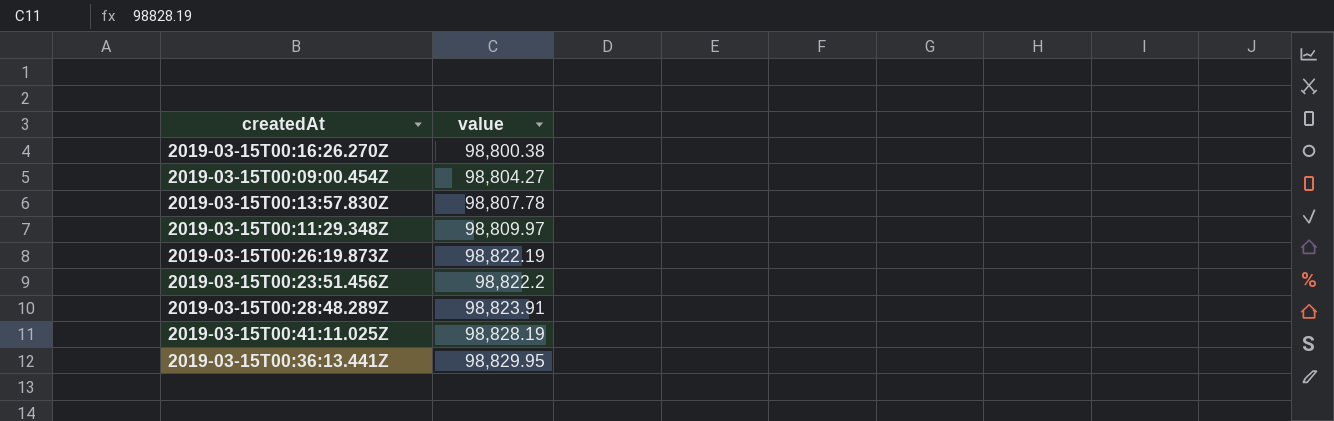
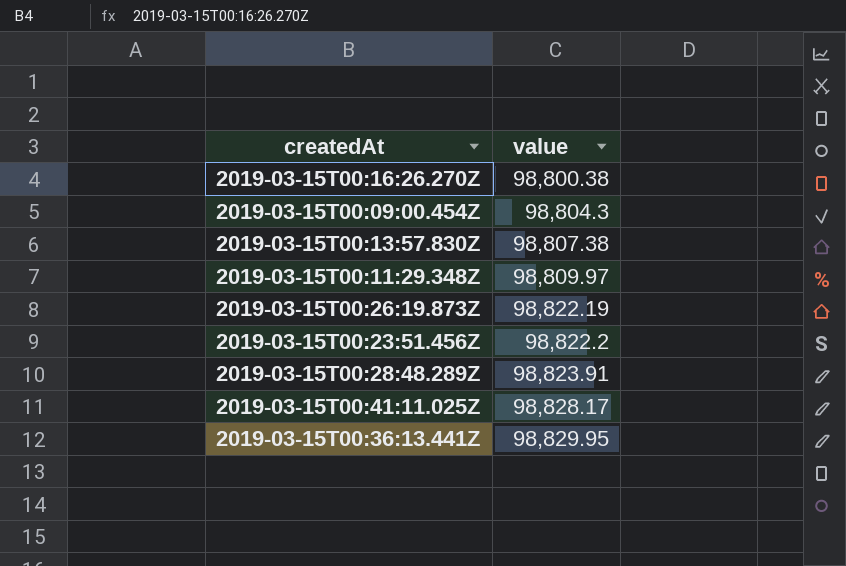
2019-03-15T00:09:00.454Z | value: 98,804.27 -> 98,804.3
2019-03-15T00:13:57.830Z | value: 98,807.78 -> 98,807.38
2019-03-15T00:41:11.025Z | value: 98,828.19 -> 98,828.17

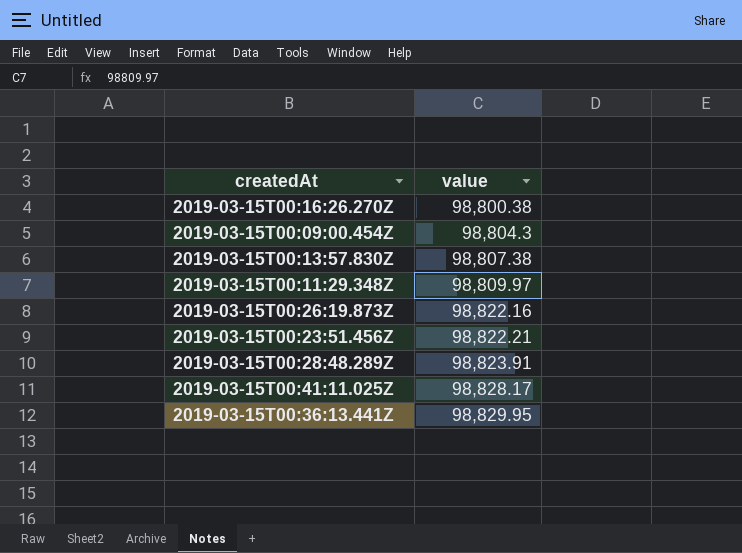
2019-03-15T00:26:19.873Z | value: 98,822.19 -> 98,822.16
2019-03-15T00:23:51.456Z | value: 98,822.2 -> 98,822.21

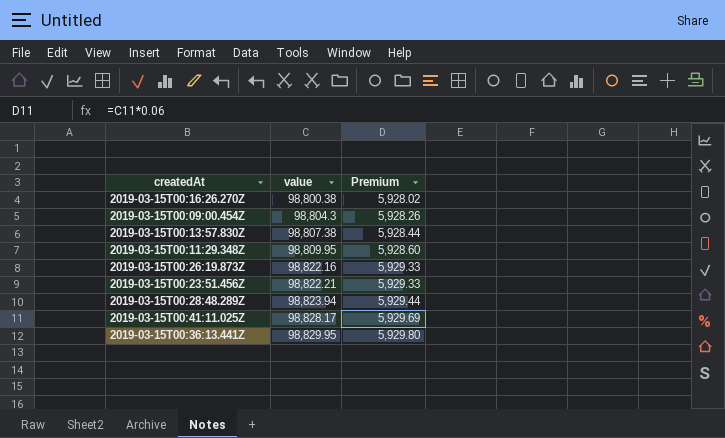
column Premium | formula: none -> [value] * 0.06
2019-03-15T00:11:29.348Z | value: 98,809.97 -> 98,809.95
2019-03-15T00:28:48.289Z | value: 98,823.91 -> 98,823.94

